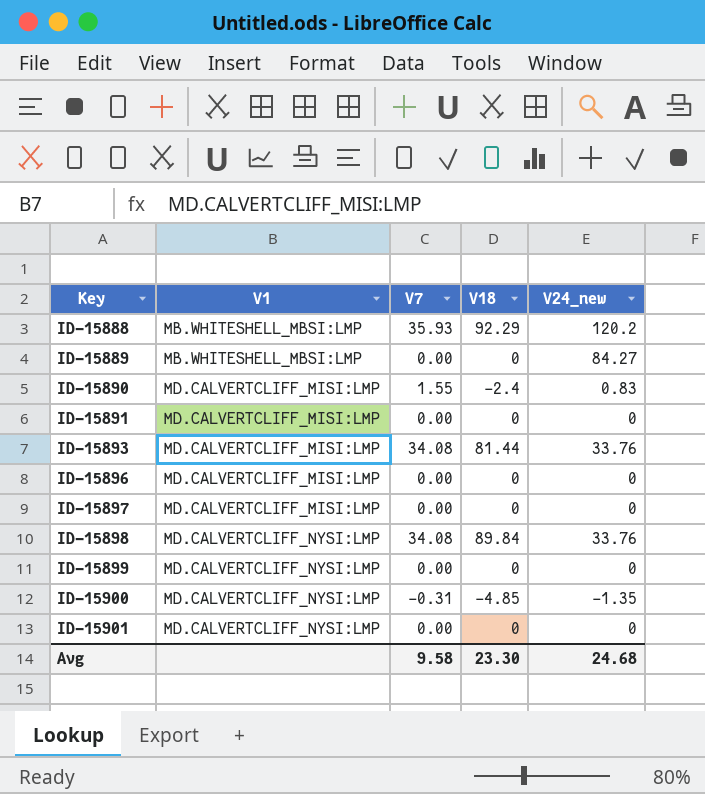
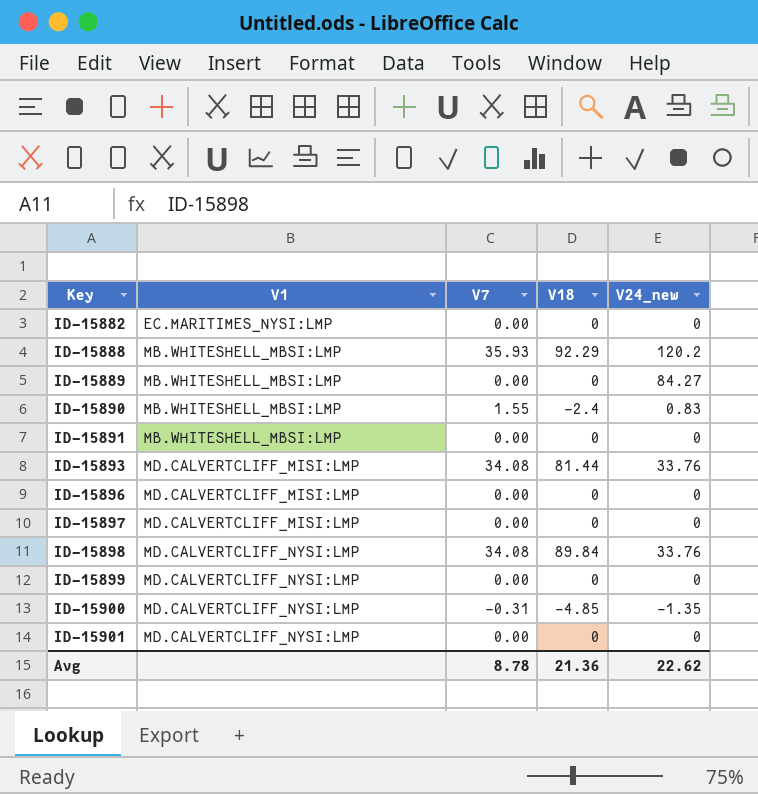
row ID-15882: none -> EC.MARITIMES_NYSI:LMP | 0.00 | 0 | 0
ID-15890 | V1: MD.CALVERTCLIFF_MISI:LMP -> MB.WHITESHELL_MBSI:LMP
ID-15891 | V1: MD.CALVERTCLIFF_MISI:LMP -> MB.WHITESHELL_MBSI:LMP
Avg | V7: 9.58 -> 8.78
Avg | V18: 23.30 -> 21.36
Avg | V24_new: 24.68 -> 22.62

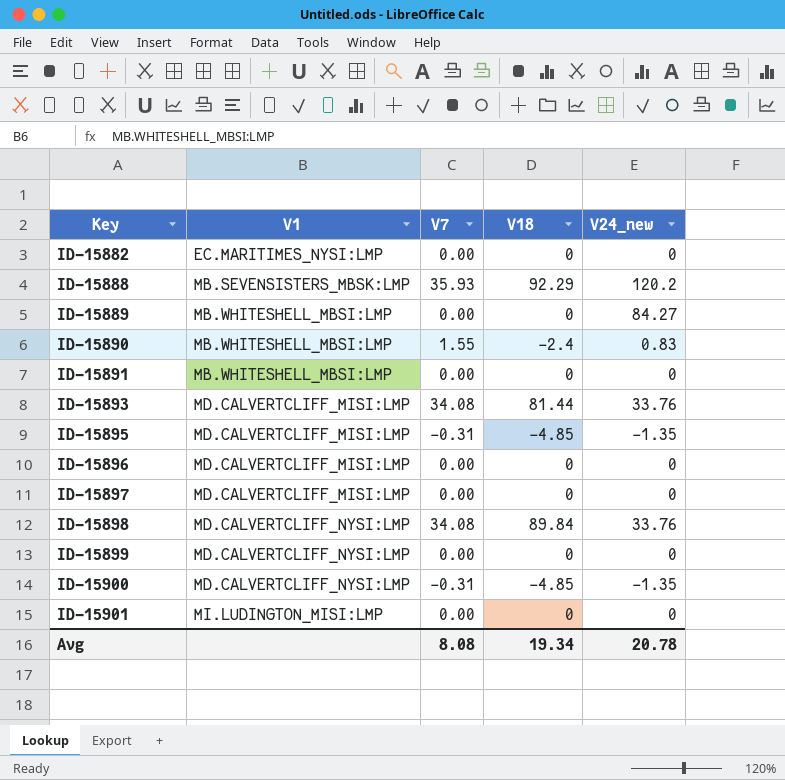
ID-15888 | V1: MB.WHITESHELL_MBSI:LMP -> MB.SEVENSISTERS_MBSK:LMP
row ID-15895: none -> MD.CALVERTCLIFF_MISI:LMP | -0.31 | -4.85 | -1.35
ID-15901 | V1: MD.CALVERTCLIFF_NYSI:LMP -> MI.LUDINGTON_MISI:LMP
Avg | V7: 8.78 -> 8.08
Avg | V18: 21.36 -> 19.34
Avg | V24_new: 22.62 -> 20.78

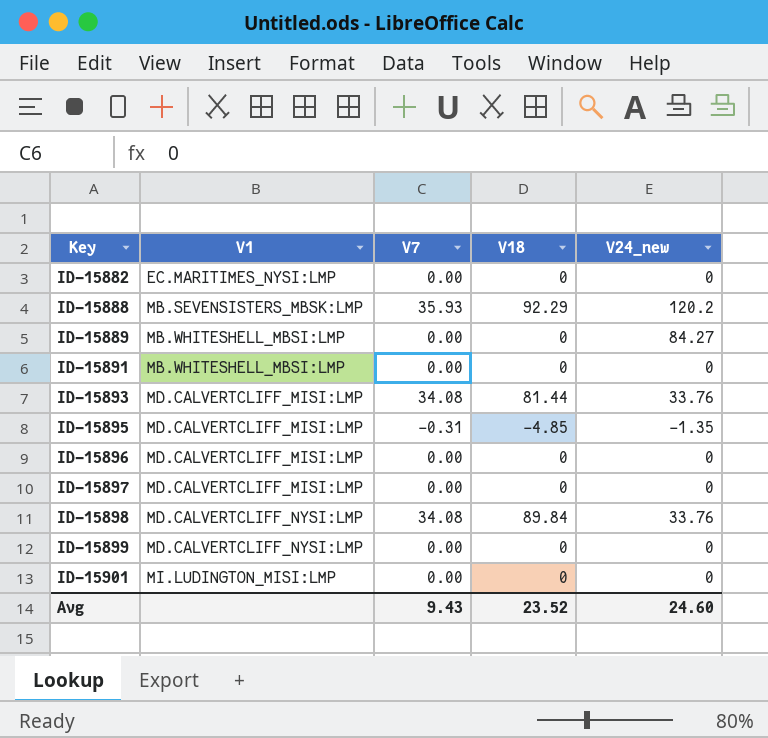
row ID-15890: MB.WHITESHELL_MBSI:LMP | 1.55 | -2.4 | 0.83 -> none
row ID-15900: MD.CALVERTCLIFF_NYSI:LMP | -0.31 | -4.85 | -1.35 -> none
Avg | V7: 8.08 -> 9.43
Avg | V18: 19.34 -> 23.52
Avg | V24_new: 20.78 -> 24.60

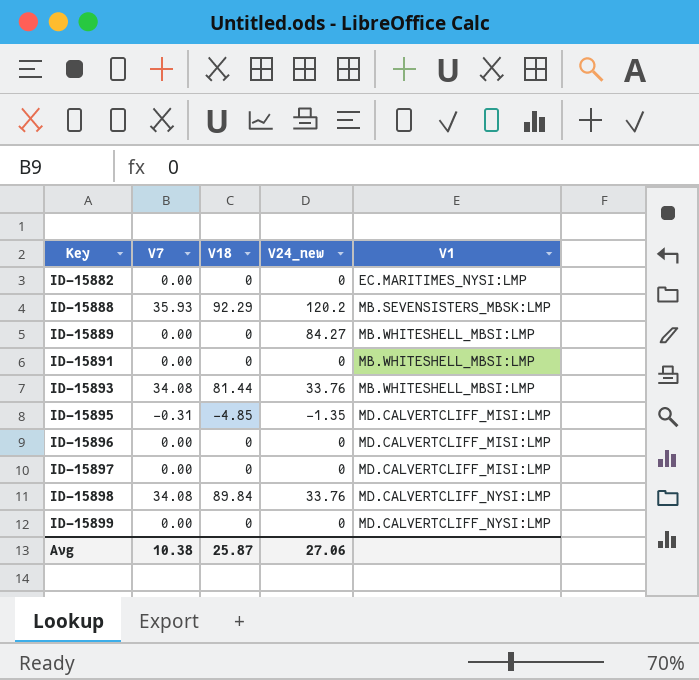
column V1 | position: 2 -> 5
row ID-15901: MI.LUDINGTON_MISI:LMP | 0.00 | 0 | 0 -> none
ID-15893 | V1: MD.CALVERTCLIFF_MISI:LMP -> MB.WHITESHELL_MBSI:LMP
Avg | V7: 9.43 -> 10.38
Avg | V18: 23.52 -> 25.87
Avg | V24_new: 24.60 -> 27.06

